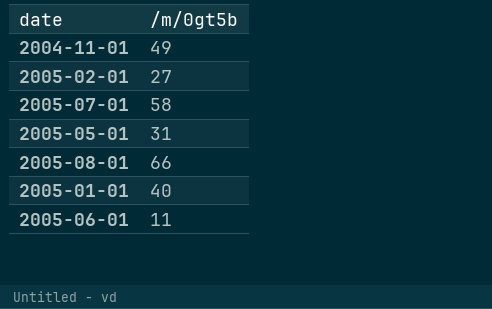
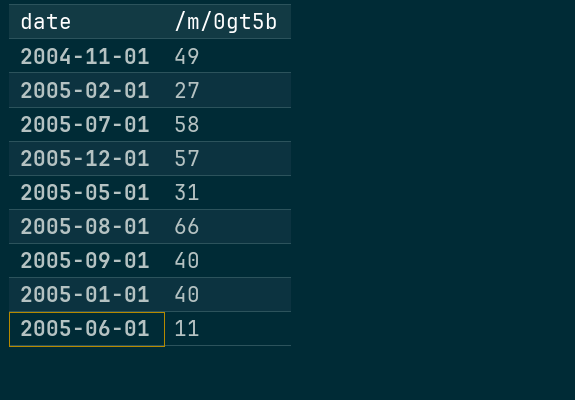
row 2005-12-01: none -> 57
row 2005-09-01: none -> 40

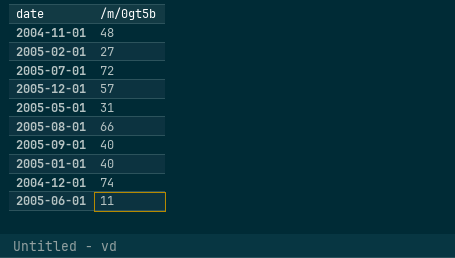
2004-11-01 | /m/0gt5b: 49 -> 48
2005-07-01 | /m/0gt5b: 58 -> 72
row 2004-12-01: none -> 74

